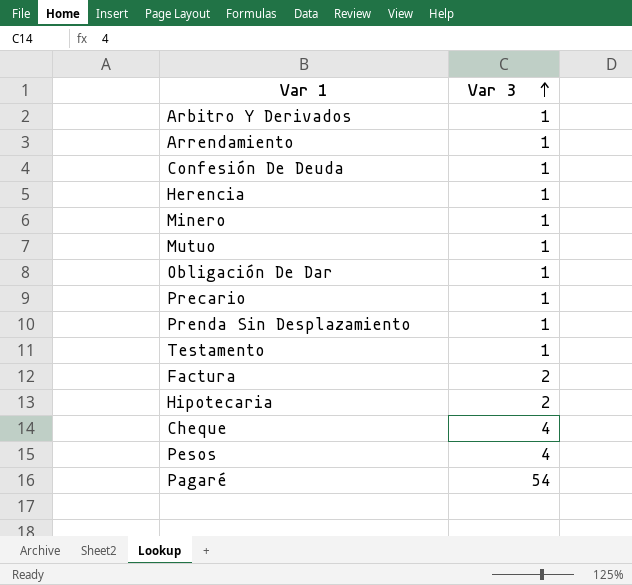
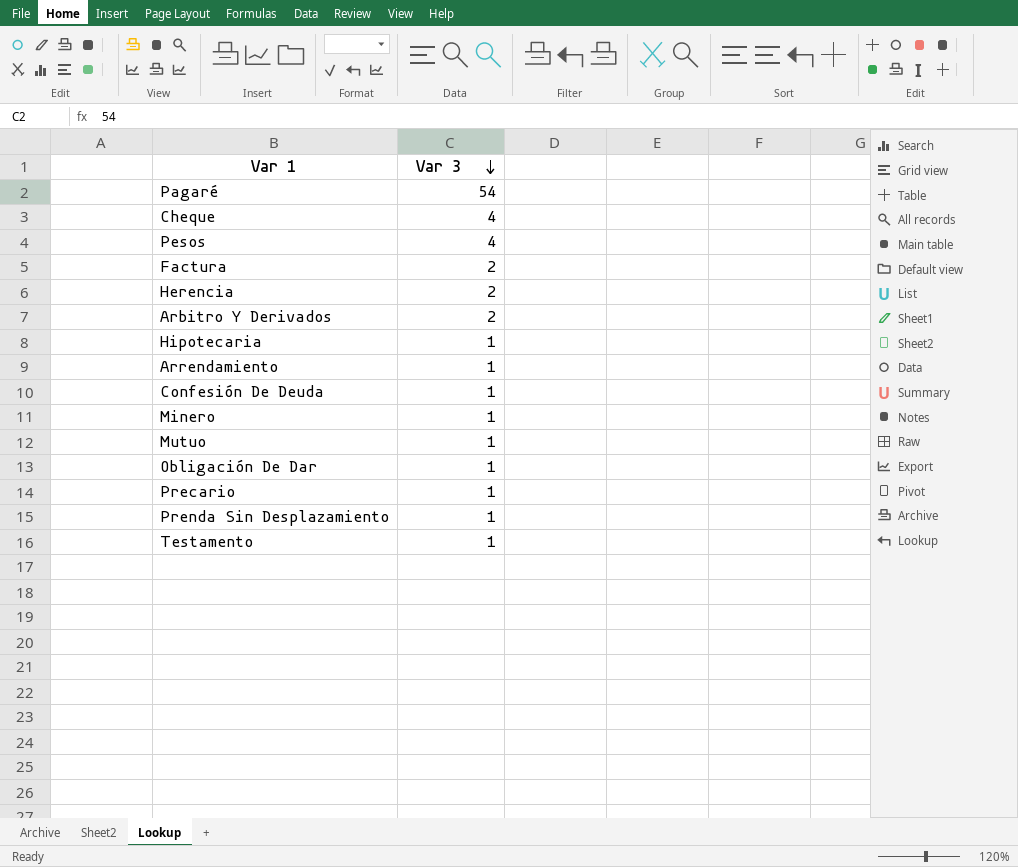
row order: Var 3 ascending -> Var 3 descending
Herencia | Var 3: 1 -> 2
Arbitro Y Derivados | Var 3: 1 -> 2
Hipotecaria | Var 3: 2 -> 1

